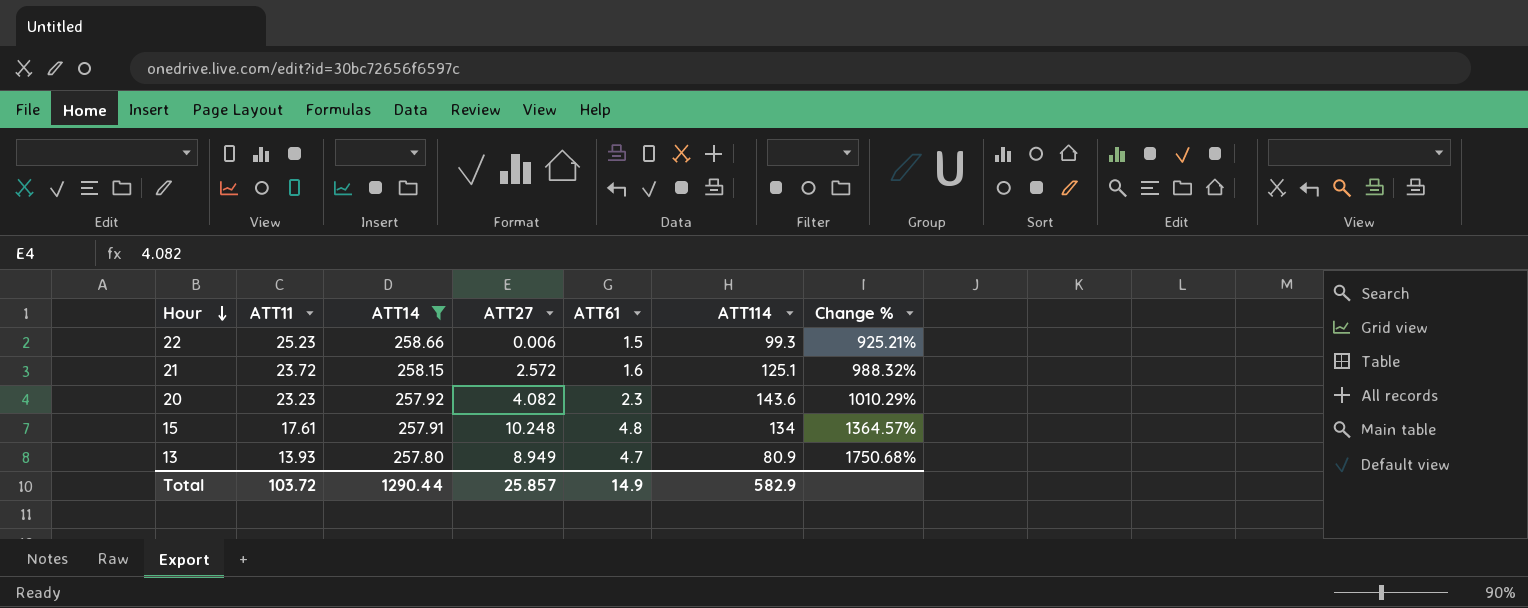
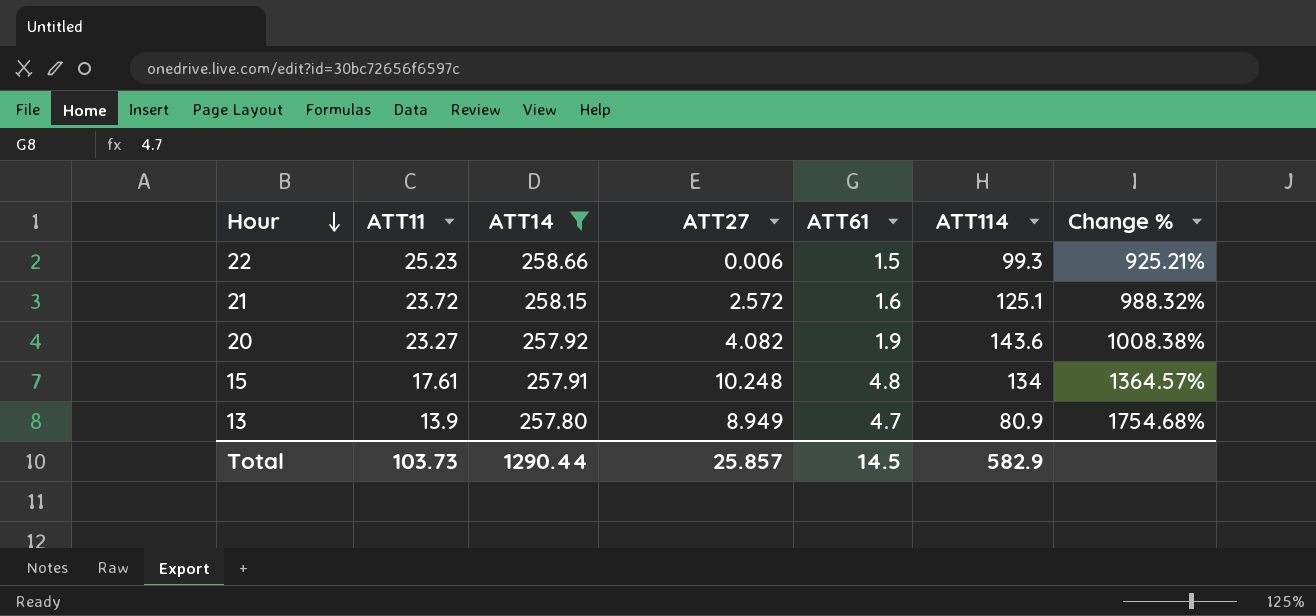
20 | ATT11: 23.23 -> 23.27
20 | ATT61: 2.3 -> 1.9
20 | Change %: 1010.29% -> 1008.38%
13 | ATT11: 13.93 -> 13.9
13 | Change %: 1750.68% -> 1754.68%
Total | ATT11: 103.72 -> 103.73
Total | ATT61: 14.9 -> 14.5

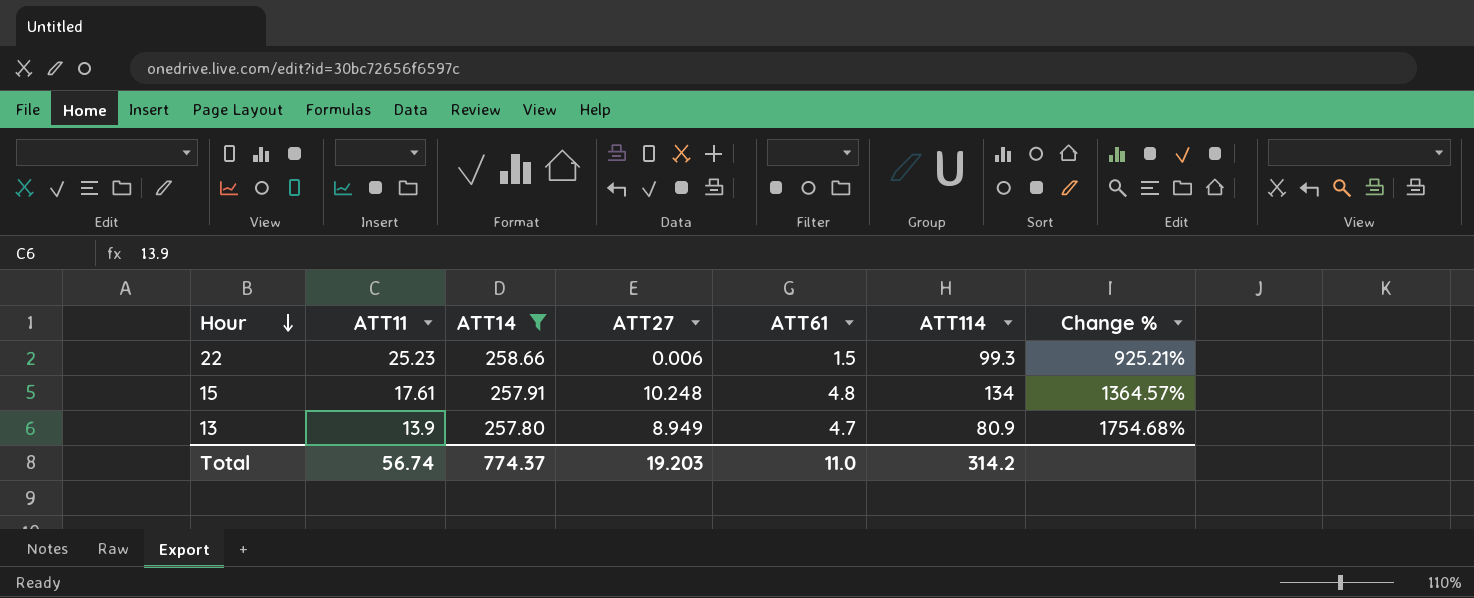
row 21: 23.72 | 258.15 | 2.572 | 1.6 | 125.1 | 988.32% -> none
row 20: 23.27 | 257.92 | 4.082 | 1.9 | 143.6 | 1008.38% -> none
Total | ATT11: 103.73 -> 56.74
Total | ATT14: 1290.44 -> 774.37
Total | ATT27: 25.857 -> 19.203
Total | ATT61: 14.5 -> 11.0
Total | ATT114: 582.9 -> 314.2

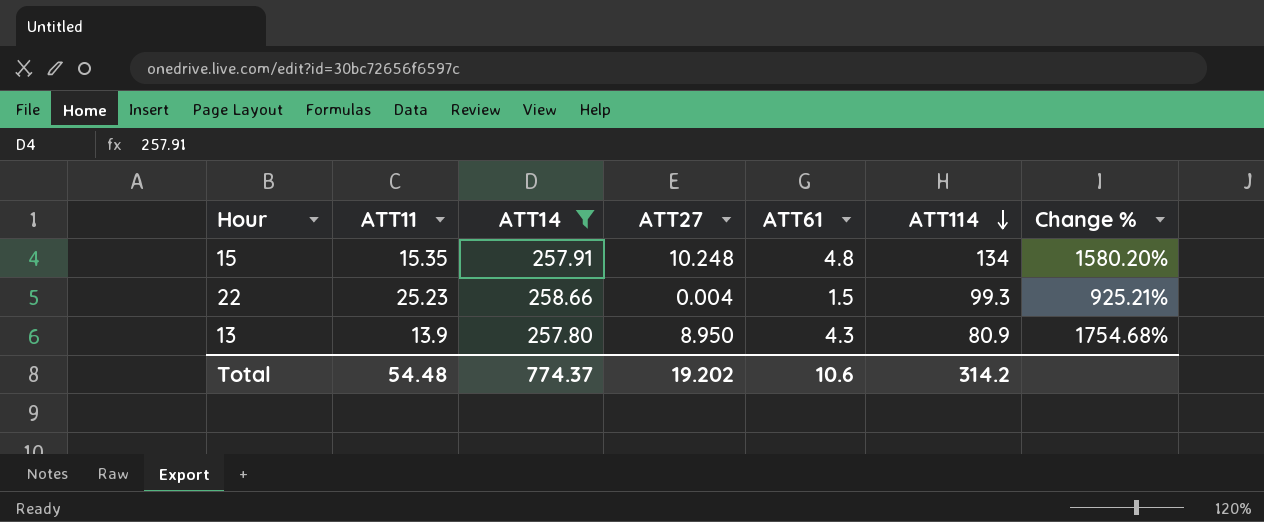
row order: Hour descending -> ATT114 descending
15 | ATT11: 17.61 -> 15.35
15 | Change %: 1364.57% -> 1580.20%
22 | ATT27: 0.006 -> 0.004
13 | ATT27: 8.949 -> 8.950
13 | ATT61: 4.7 -> 4.3
Total | ATT11: 56.74 -> 54.48
Total | ATT27: 19.203 -> 19.202
Total | ATT61: 11.0 -> 10.6

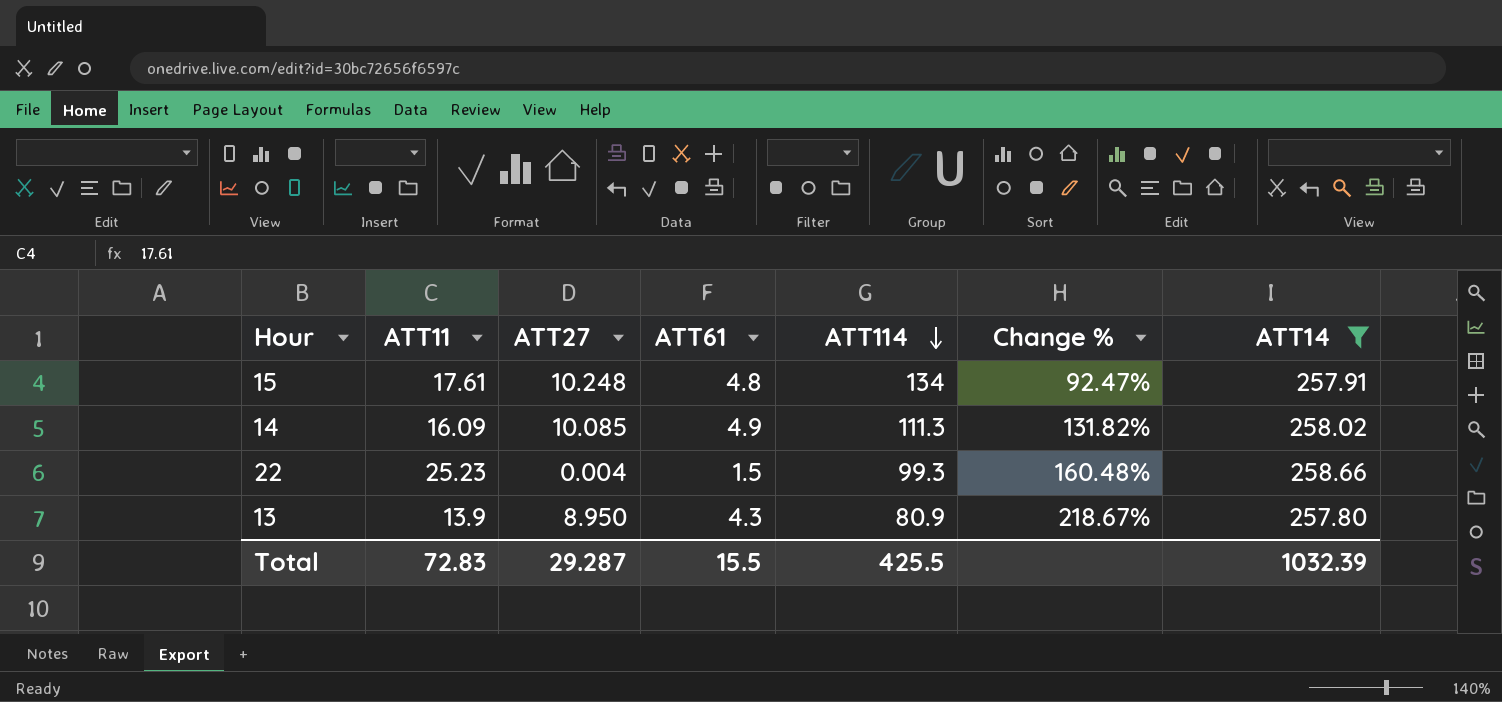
column Change % | formula: ([ATT14] - [ATT11]) / [ATT11] -> ([ATT14] - [ATT114]) / [ATT114]
column ATT14 | position: 3 -> 7
15 | ATT11: 15.35 -> 17.61
row 14: none -> 16.09 | 10.085 | 4.9 | 111.3 | 131.82% | 258.02
Total | ATT11: 54.48 -> 72.83
Total | ATT27: 19.202 -> 29.287
Total | ATT61: 10.6 -> 15.5
Total | ATT114: 314.2 -> 425.5
Total | ATT14: 774.37 -> 1032.39

